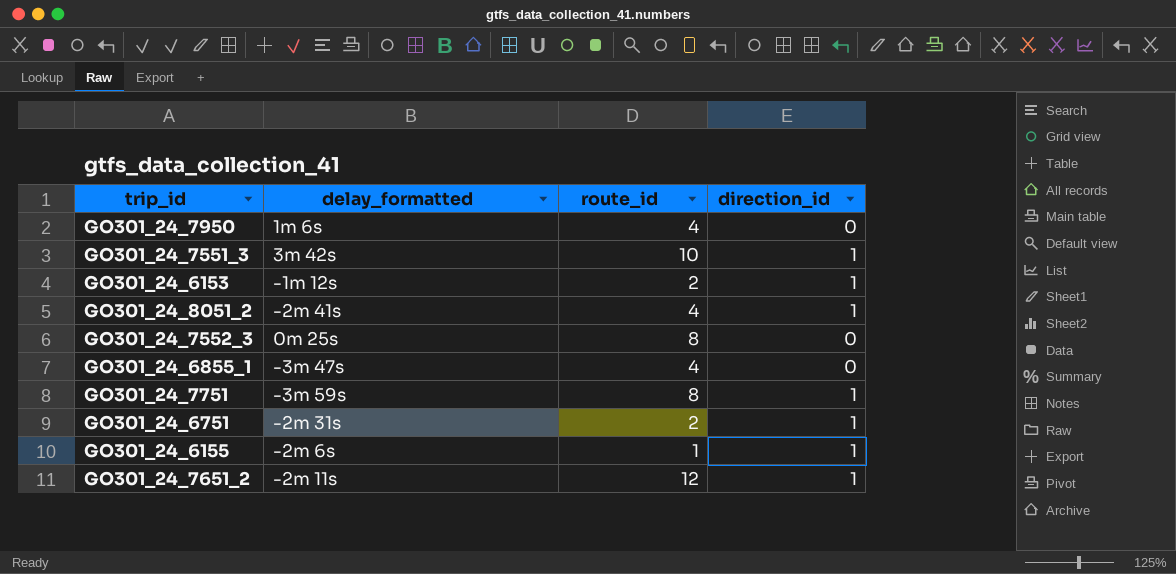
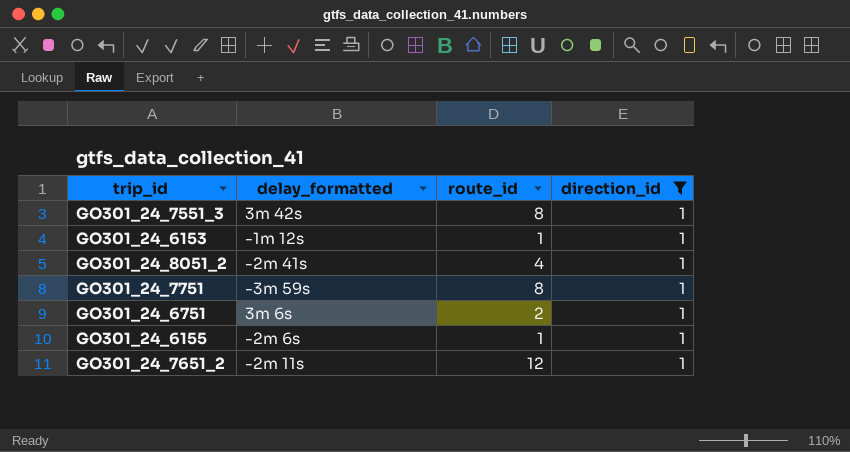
filter: none -> direction_id = 1
GO301_24_7551_3 | route_id: 10 -> 8
GO301_24_6153 | route_id: 2 -> 1
GO301_24_6751 | delay_formatted: -2m 31s -> 3m 6s

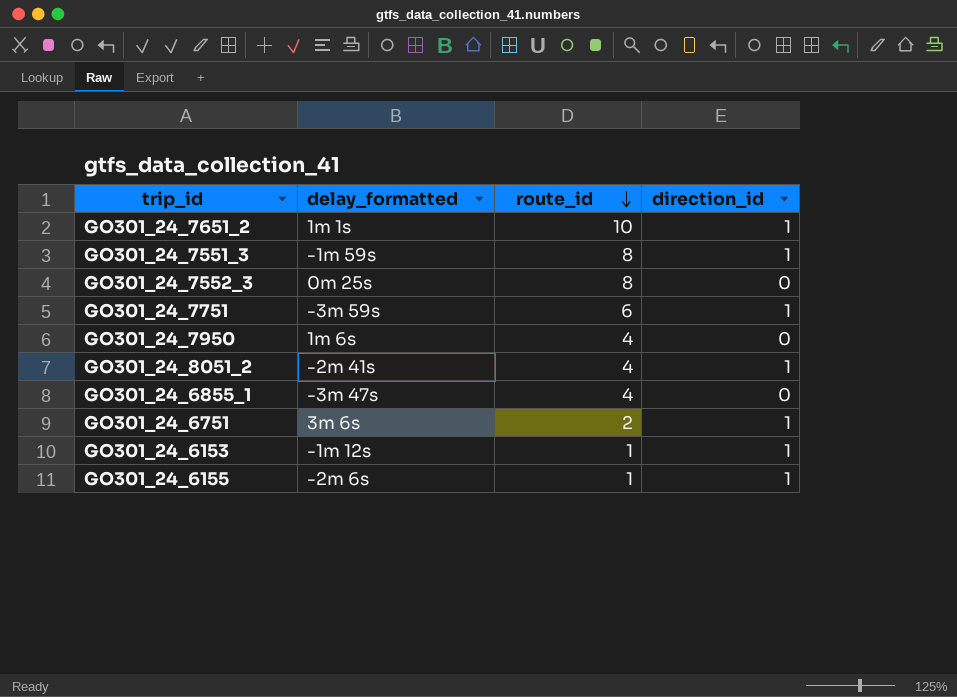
filter: direction_id = 1 -> none
row order: none -> route_id descending
GO301_24_7651_2 | delay_formatted: -2m 11s -> 1m 1s
GO301_24_7651_2 | route_id: 12 -> 10
GO301_24_7551_3 | delay_formatted: 3m 42s -> -1m 59s
GO301_24_7751 | route_id: 8 -> 6

